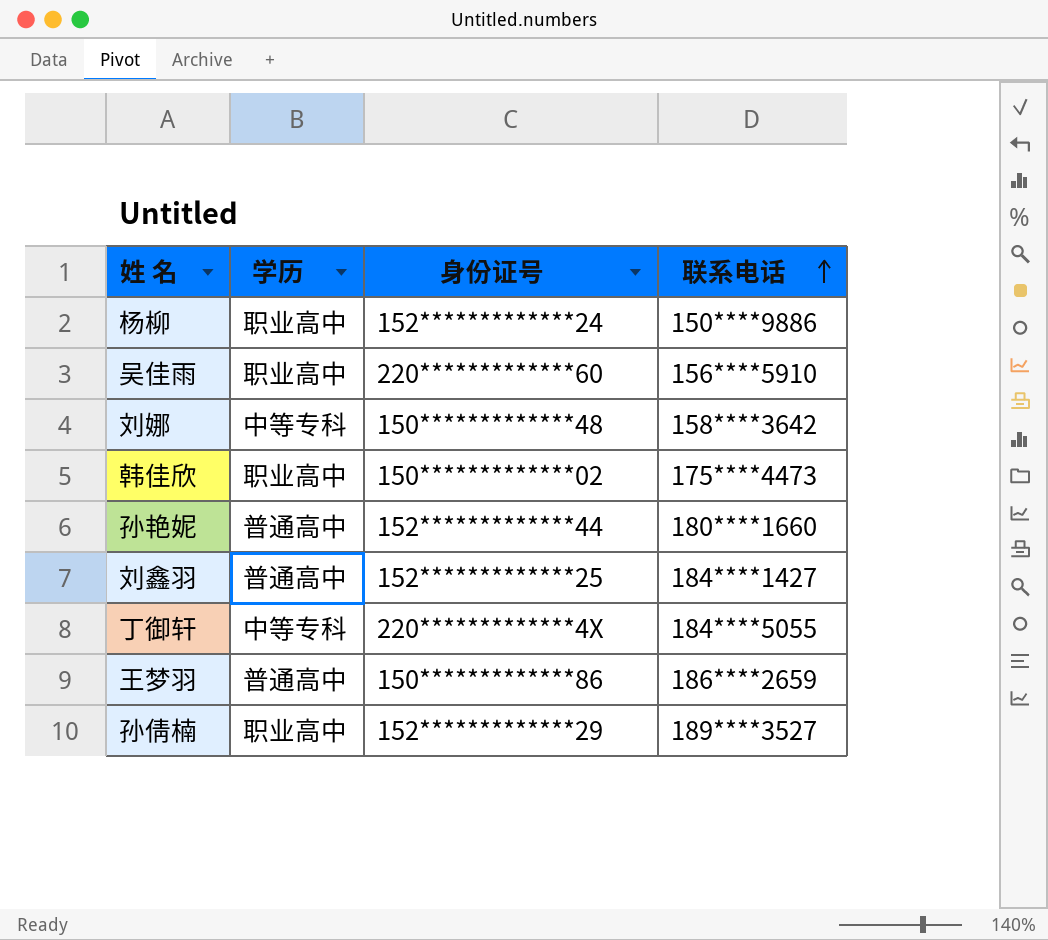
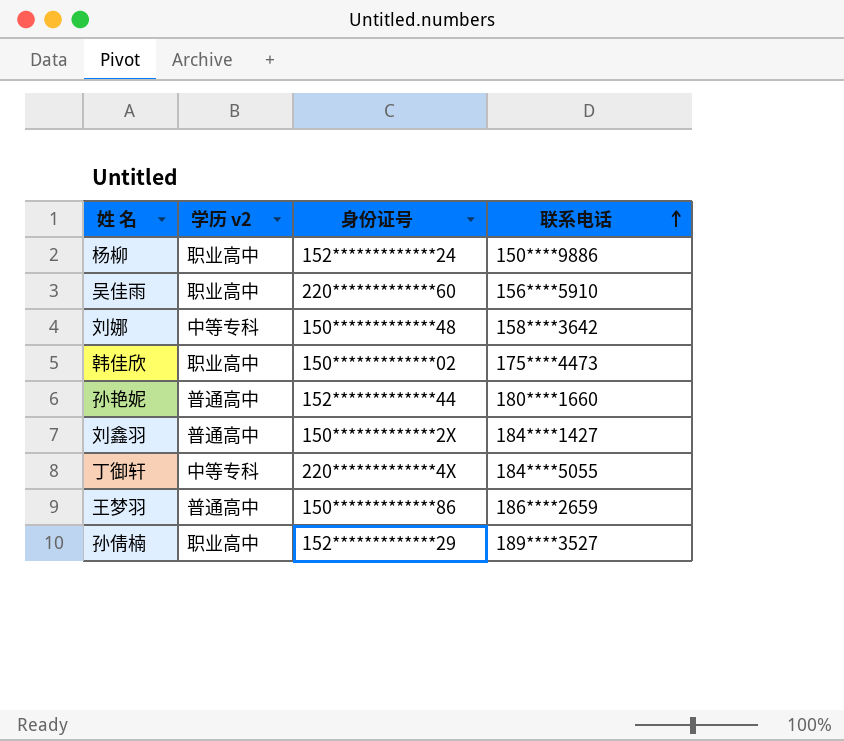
column name: 学历 -> 学历 v2
刘鑫羽 | 身份证号: 152*************25 -> 150*************2X

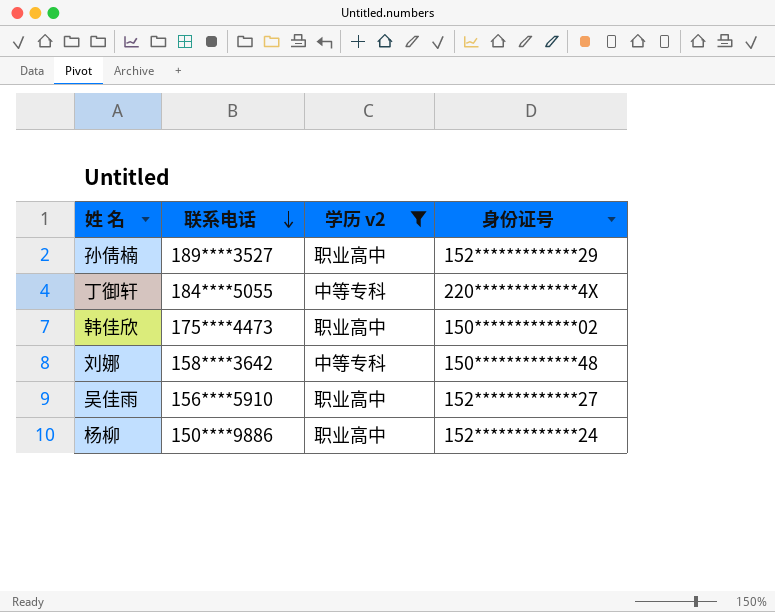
filter: none -> 学历 v2 != 普通高中
row order: 联系电话 ascending -> 联系电话 descending
column 联系电话 | position: 4 -> 2
吴佳雨 | 身份证号: 220*************60 -> 152*************27

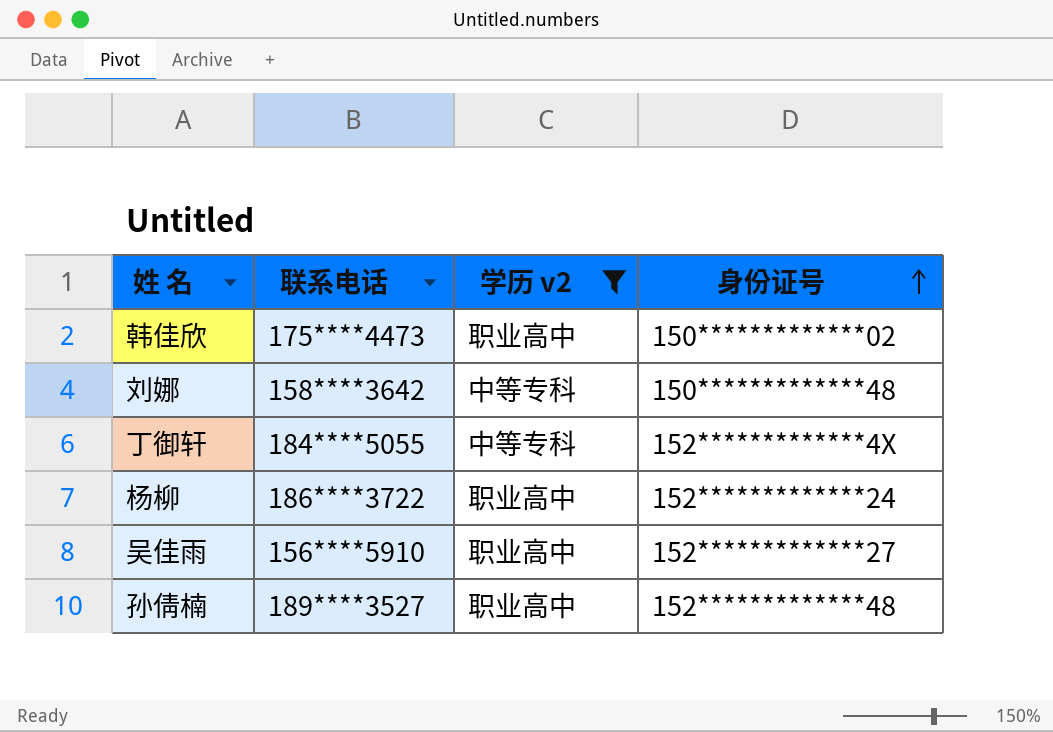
row order: 联系电话 descending -> 身份证号 ascending
丁御轩 | 身份证号: 220*************4X -> 152*************4X
杨柳 | 联系电话: 150****9886 -> 186****3722
孙倩楠 | 身份证号: 152*************29 -> 152*************48

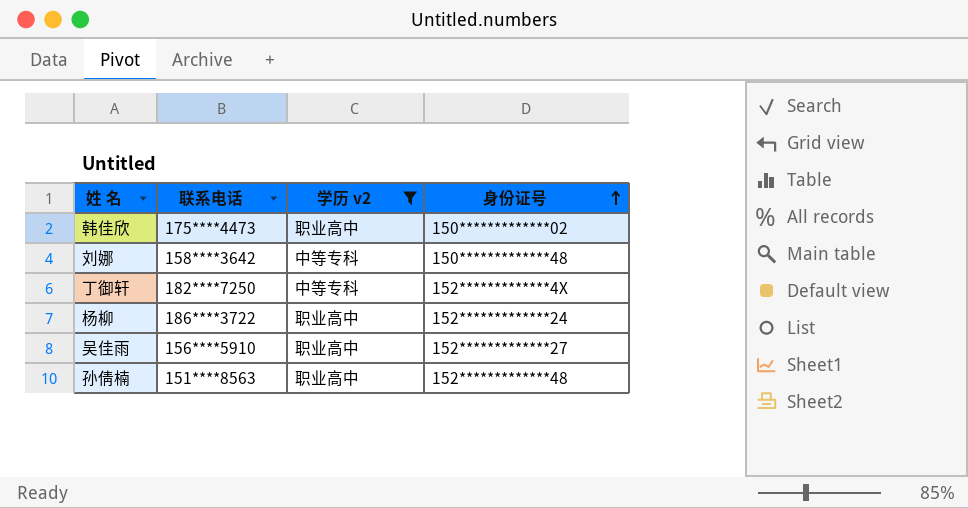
丁御轩 | 联系电话: 184****5055 -> 182****7250
孙倩楠 | 联系电话: 189****3527 -> 151****8563

